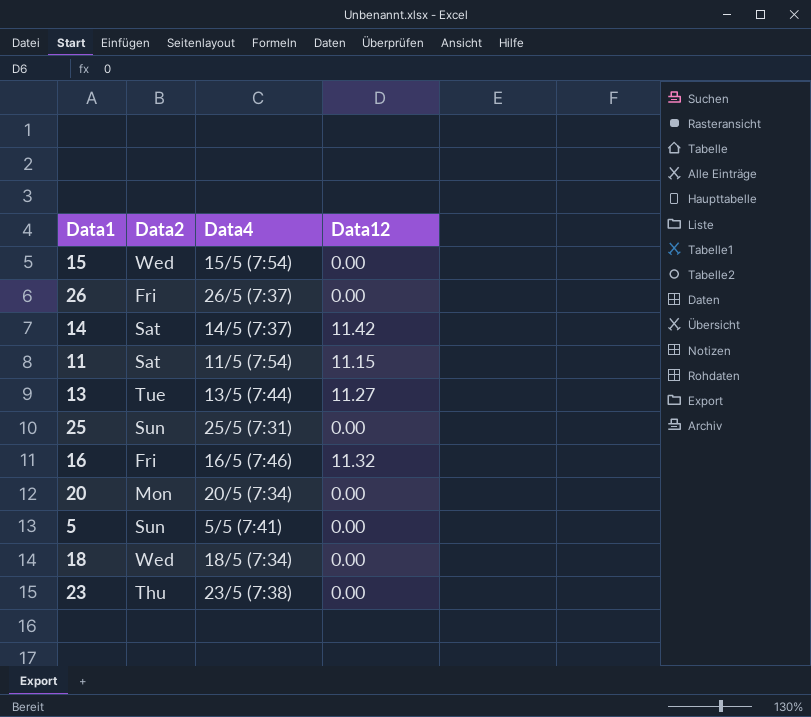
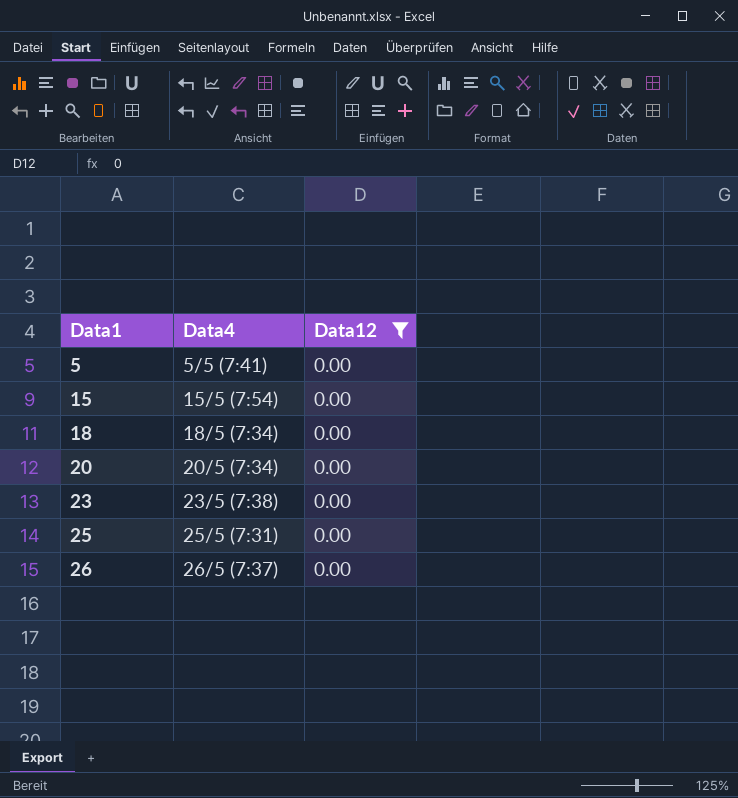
filter: none -> Data12 = 0.00
row order: none -> Data1 ascending
column Data2 | position: 2 -> none

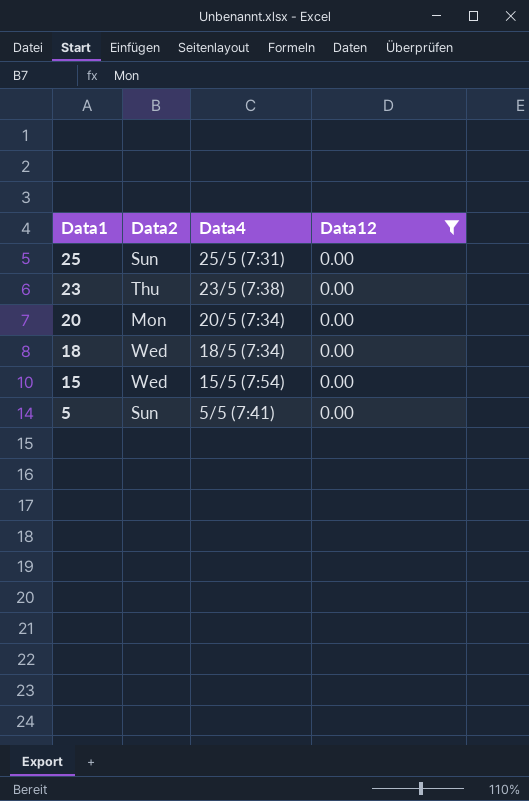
row order: Data1 ascending -> Data1 descending
column Data2 | position: none -> 2
row 26: 26/5 (7:37) | 0.00 -> none

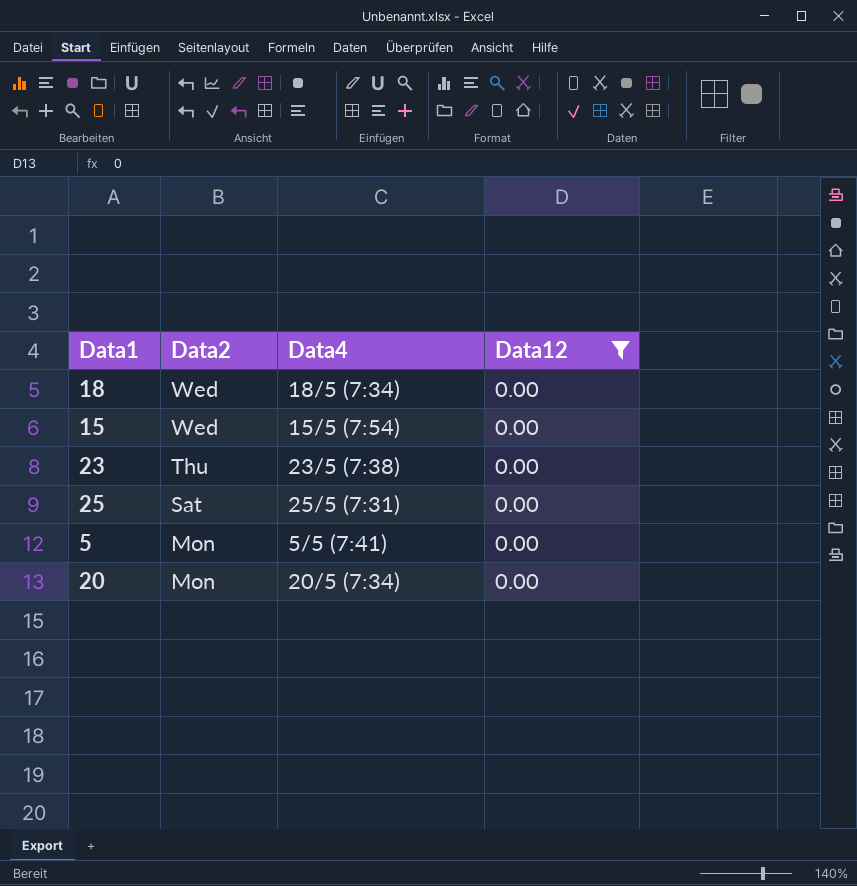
row order: Data1 descending -> Data2 descending
25 | Data2: Sun -> Sat
5 | Data2: Sun -> Mon

